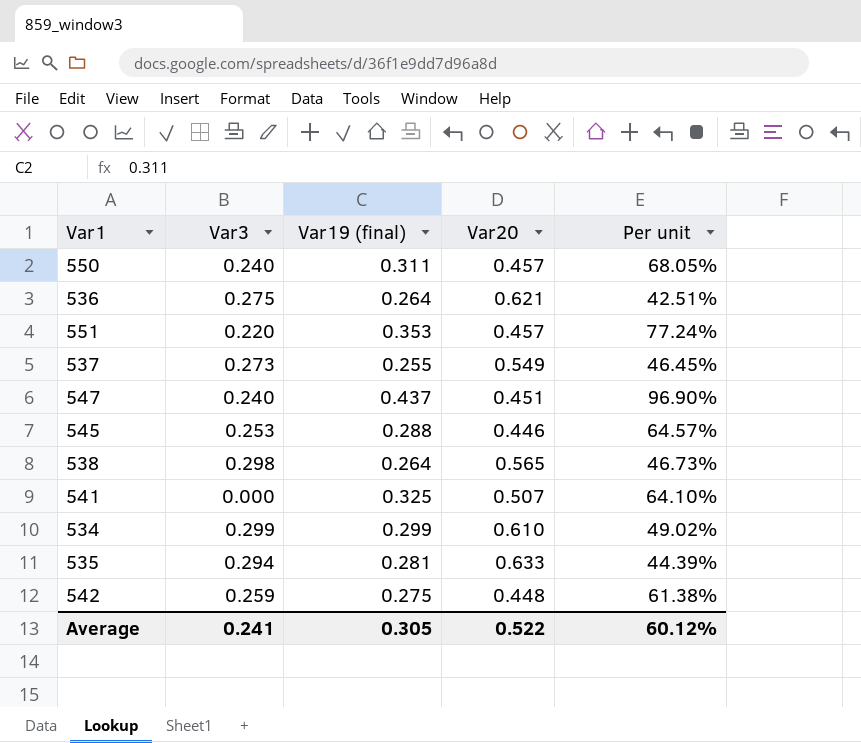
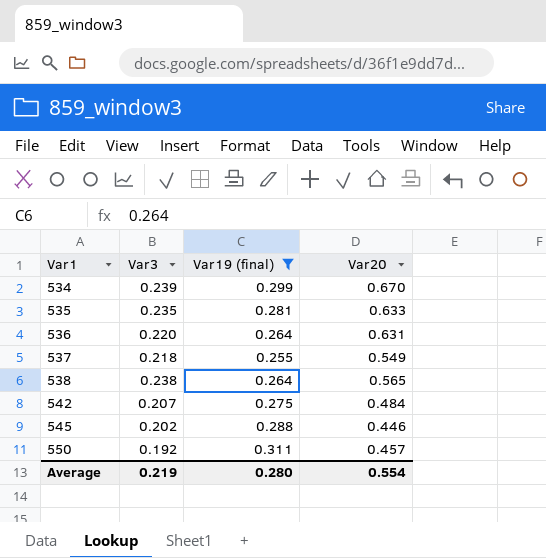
filter: none -> Var19 (final) <= 0.311
row order: none -> Var1 ascending
column Per unit | formula: [Var19 (final)] / [Var20] -> none
534 | Var3: 0.299 -> 0.239
534 | Var20: 0.610 -> 0.670
535 | Var3: 0.294 -> 0.235
536 | Var3: 0.275 -> 0.220
536 | Var20: 0.621 -> 0.631
537 | Var3: 0.273 -> 0.218
538 | Var3: 0.298 -> 0.238
542 | Var3: 0.259 -> 0.207
542 | Var20: 0.448 -> 0.484
545 | Var3: 0.253 -> 0.202
550 | Var3: 0.240 -> 0.192
Average | Var3: 0.241 -> 0.219
Average | Var19 (final): 0.305 -> 0.280
Average | Var20: 0.522 -> 0.554

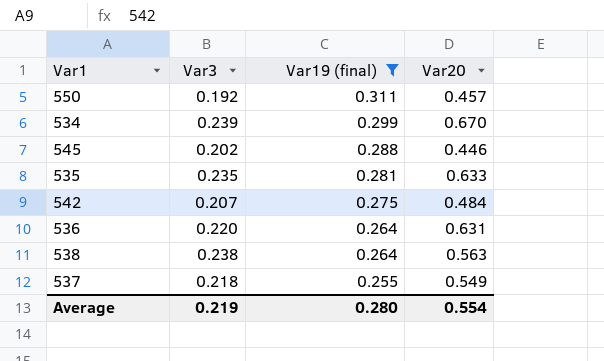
row order: Var1 ascending -> Var19 (final) descending
538 | Var20: 0.565 -> 0.563

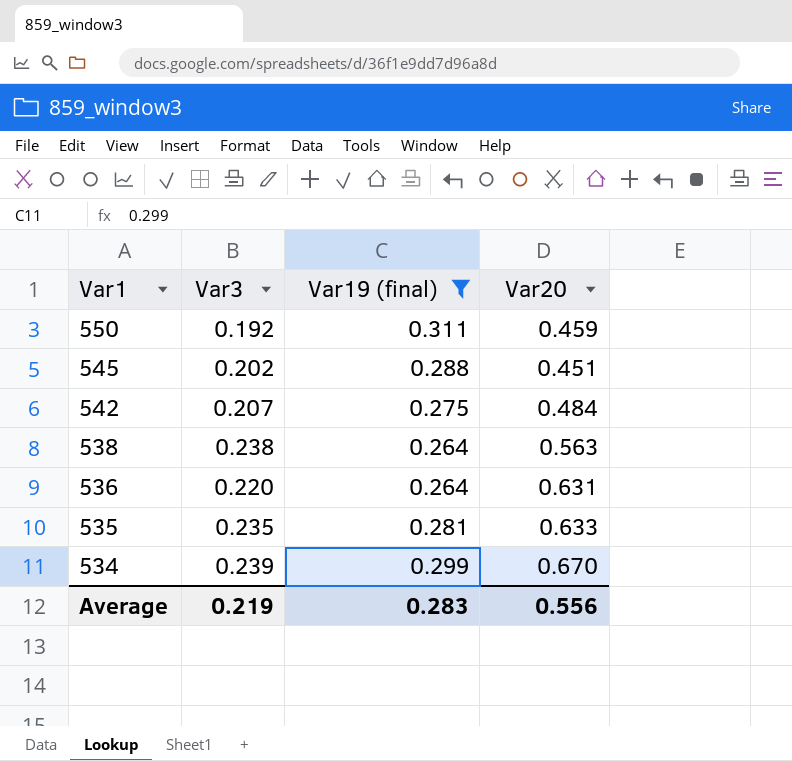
row order: Var19 (final) descending -> Var1 descending
row 537: 0.218 | 0.255 | 0.549 -> none
550 | Var20: 0.457 -> 0.459
545 | Var20: 0.446 -> 0.451
Average | Var19 (final): 0.280 -> 0.283
Average | Var20: 0.554 -> 0.556

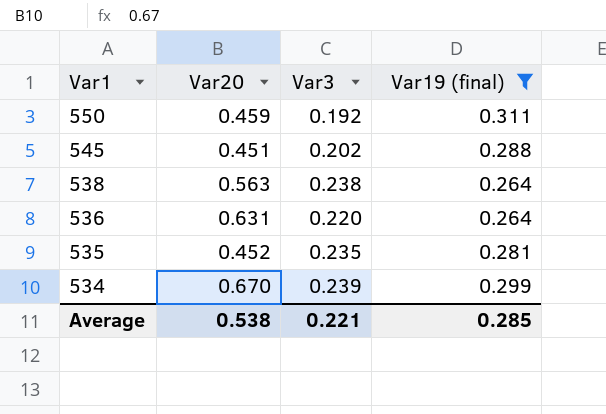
column Var20 | position: 4 -> 2
row 542: 0.207 | 0.275 | 0.484 -> none
535 | Var20: 0.633 -> 0.452
Average | Var20: 0.556 -> 0.538
Average | Var3: 0.219 -> 0.221
Average | Var19 (final): 0.283 -> 0.285

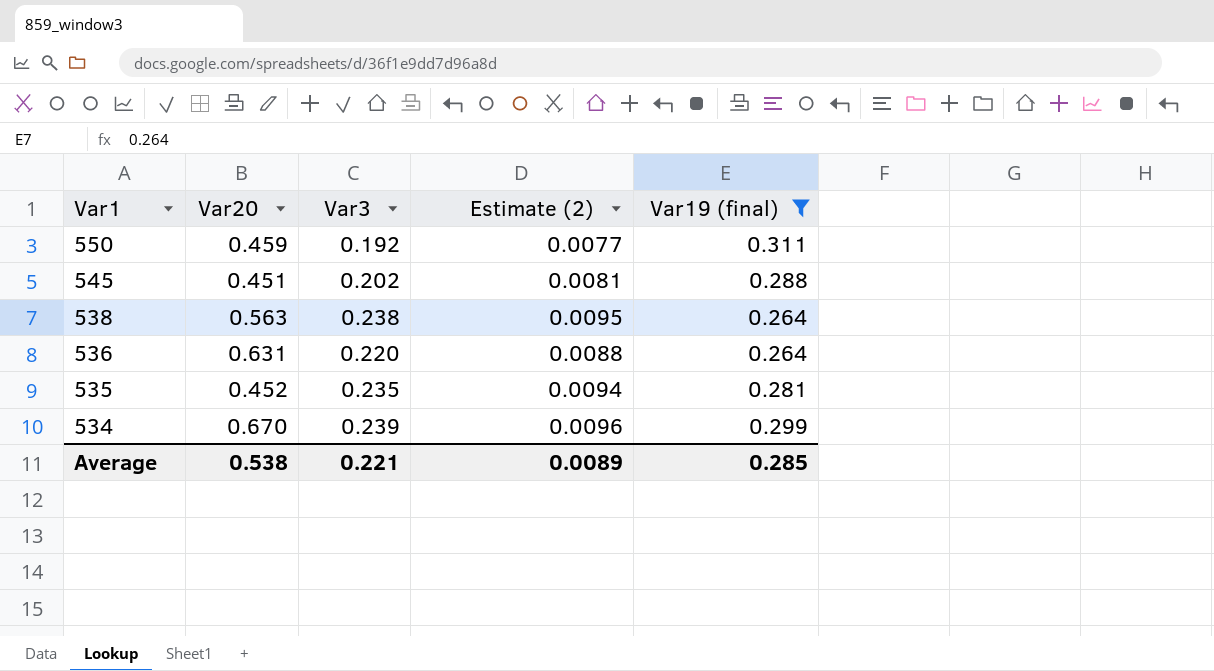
column Estimate (2) | formula: none -> [Var3] * 0.04

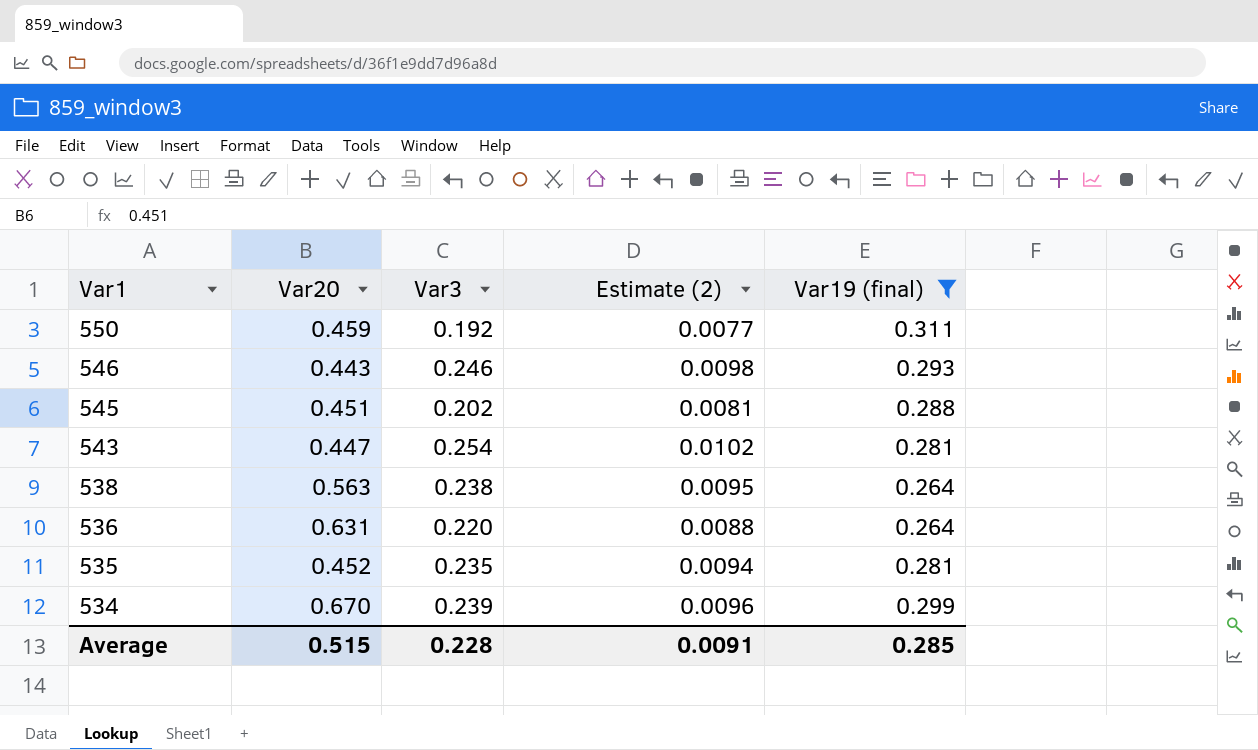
row 546: none -> 0.443 | 0.246 | 0.0098 | 0.293
row 543: none -> 0.447 | 0.254 | 0.0102 | 0.281
Average | Var20: 0.538 -> 0.515
Average | Var3: 0.221 -> 0.228
Average | Estimate (2): 0.0089 -> 0.0091

